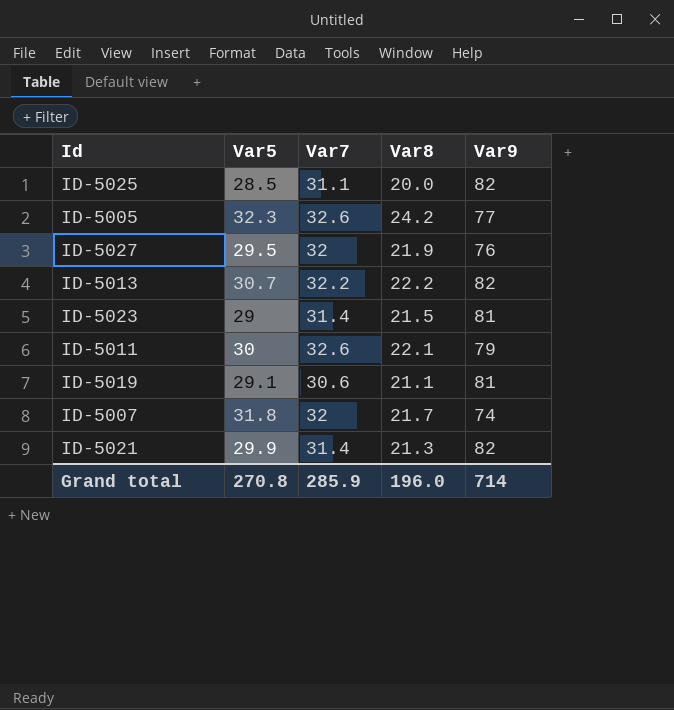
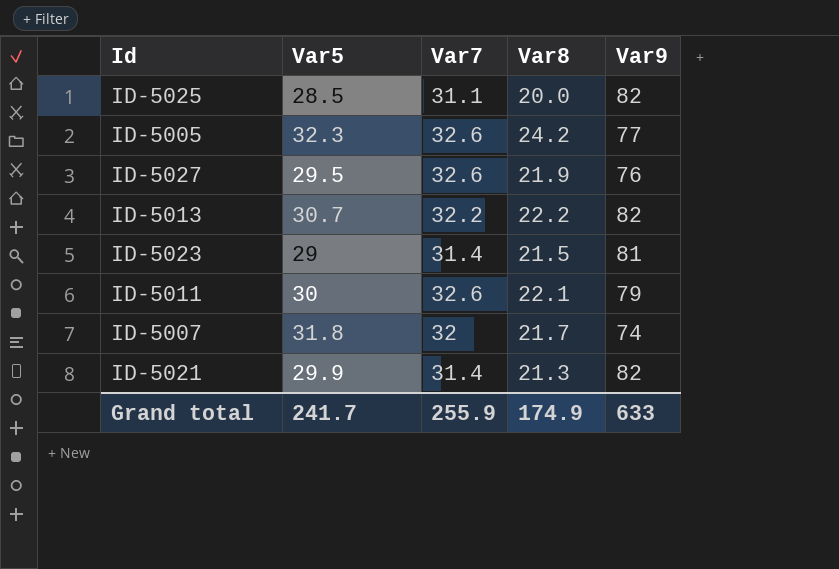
row ID-5019: 29.1 | 30.6 | 21.1 | 81 -> none
ID-5027 | Var7: 32 -> 32.6
Grand total | Var5: 270.8 -> 241.7
Grand total | Var7: 285.9 -> 255.9
Grand total | Var8: 196.0 -> 174.9
Grand total | Var9: 714 -> 633

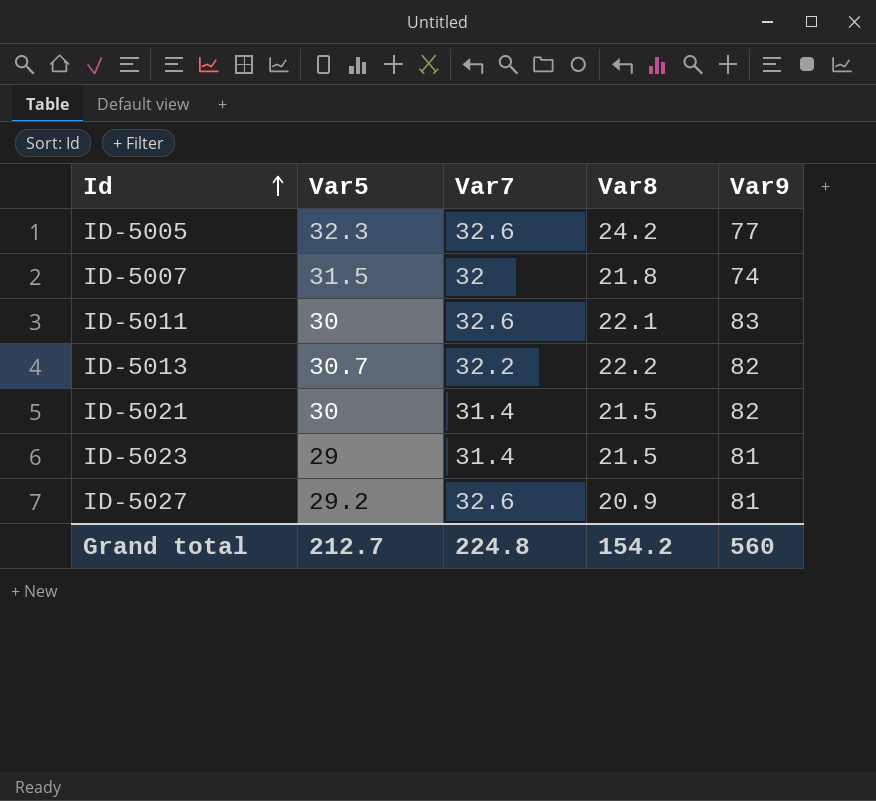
row order: none -> Id ascending
row ID-5025: 28.5 | 31.1 | 20.0 | 82 -> none
ID-5007 | Var5: 31.8 -> 31.5
ID-5007 | Var8: 21.7 -> 21.8
ID-5011 | Var9: 79 -> 83
ID-5021 | Var5: 29.9 -> 30
ID-5021 | Var8: 21.3 -> 21.5
ID-5027 | Var5: 29.5 -> 29.2
ID-5027 | Var8: 21.9 -> 20.9
ID-5027 | Var9: 76 -> 81
Grand total | Var5: 241.7 -> 212.7
Grand total | Var7: 255.9 -> 224.8
Grand total | Var8: 174.9 -> 154.2
Grand total | Var9: 633 -> 560

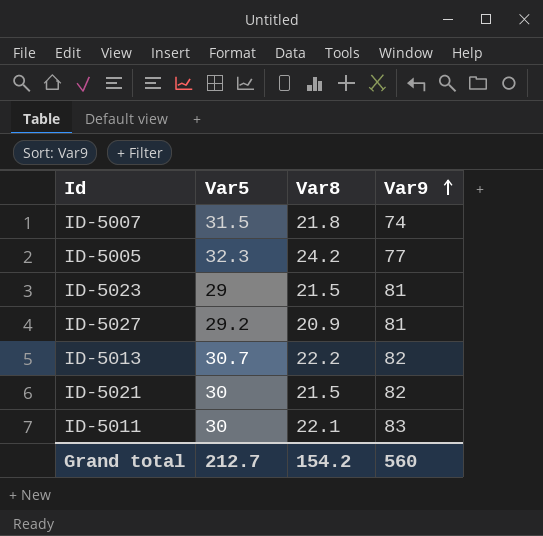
row order: Id ascending -> Var9 ascending
column Var7 | position: 3 -> none

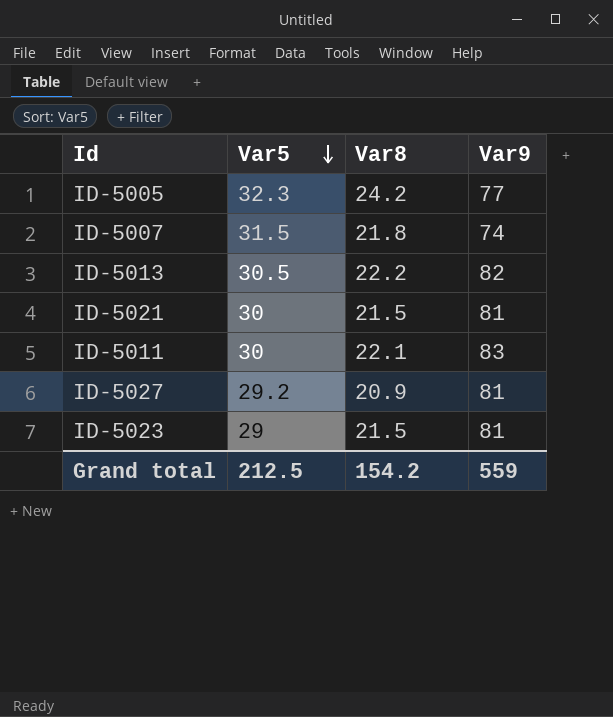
row order: Var9 ascending -> Var5 descending
ID-5013 | Var5: 30.7 -> 30.5
ID-5021 | Var9: 82 -> 81
Grand total | Var5: 212.7 -> 212.5
Grand total | Var9: 560 -> 559

